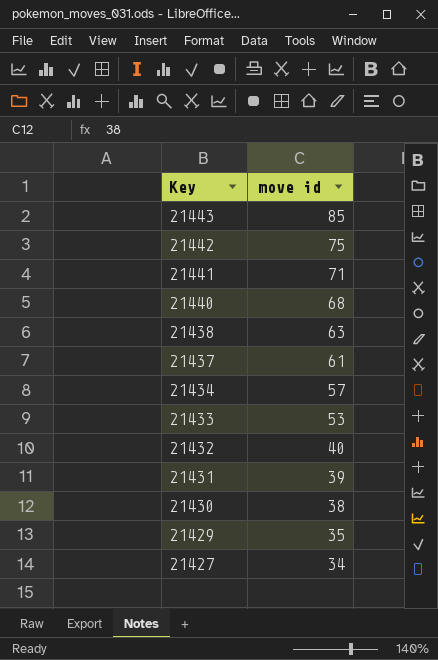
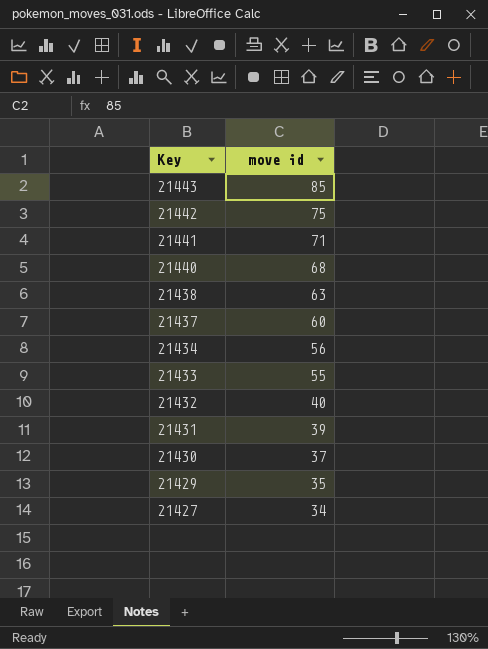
21437 | move id: 61 -> 60
21434 | move id: 57 -> 56
21433 | move id: 53 -> 55
21430 | move id: 38 -> 37

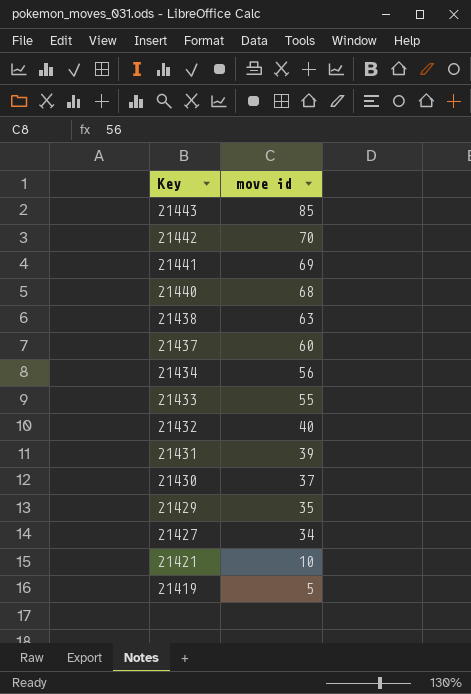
21442 | move id: 75 -> 70
21441 | move id: 71 -> 69
row 21421: none -> 10
row 21419: none -> 5

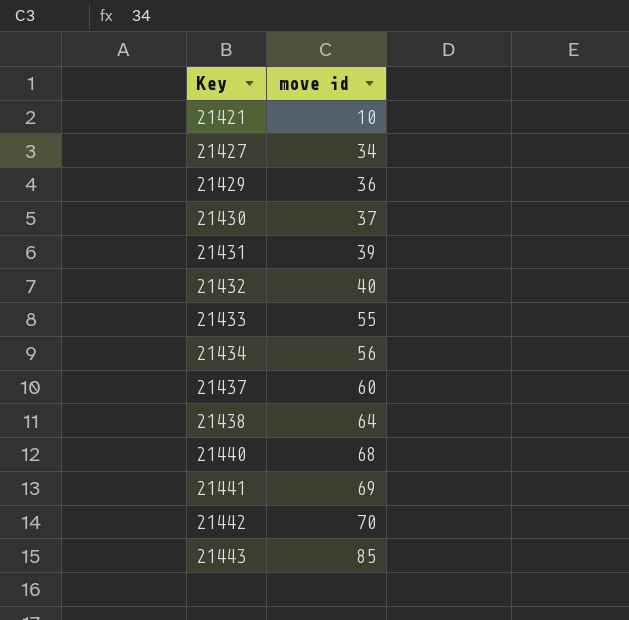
row order: Key descending -> Key ascending
row 21419: 5 -> none
21429 | move id: 35 -> 36
21438 | move id: 63 -> 64

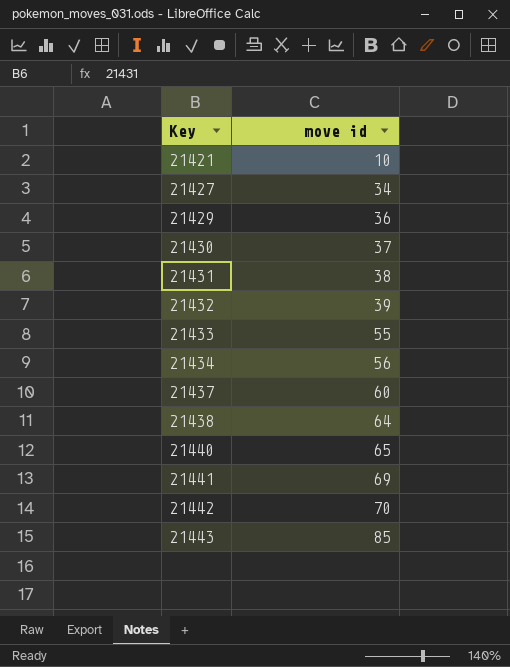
21431 | move id: 39 -> 38
21432 | move id: 40 -> 39
21440 | move id: 68 -> 65

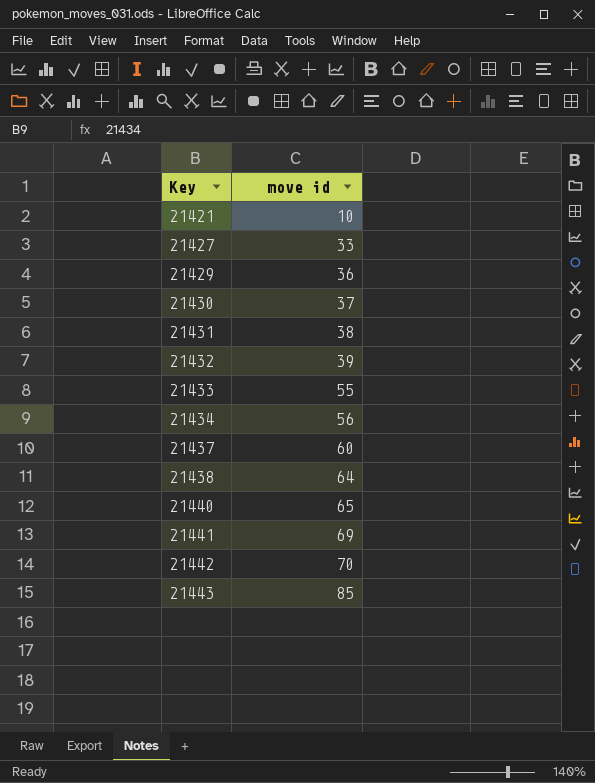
21427 | move id: 34 -> 33

